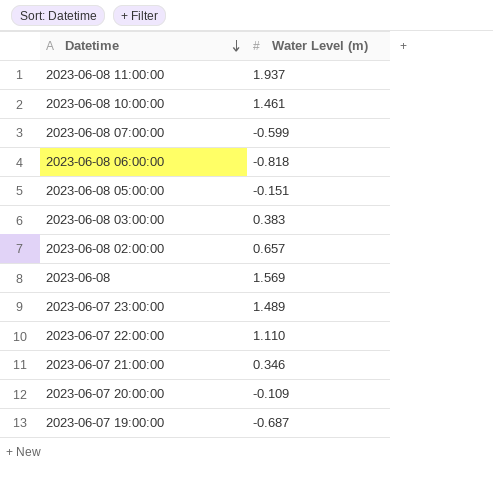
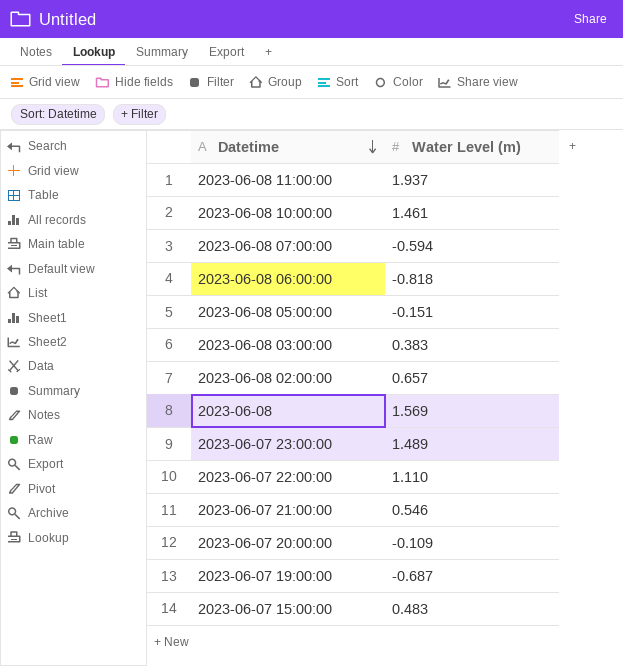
2023-06-08 07:00:00 | Water Level (m): -0.599 -> -0.594
2023-06-07 21:00:00 | Water Level (m): 0.346 -> 0.546
row 2023-06-07 15:00:00: none -> 0.483

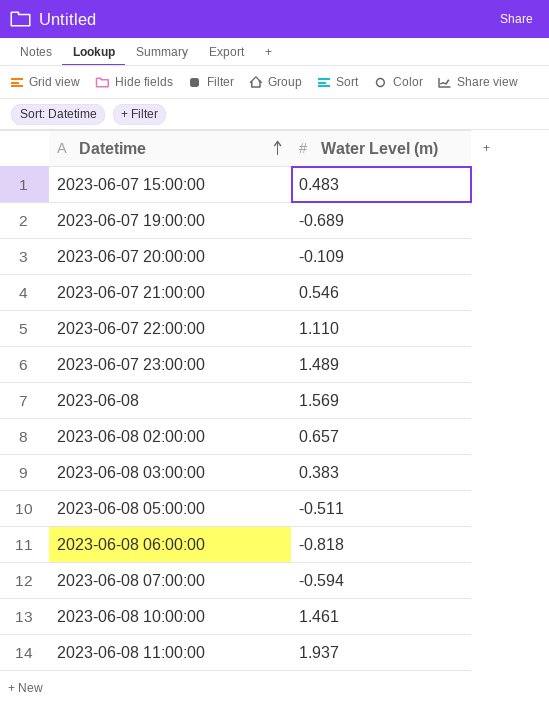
row order: Datetime descending -> Datetime ascending
2023-06-07 19:00:00 | Water Level (m): -0.687 -> -0.689
2023-06-08 05:00:00 | Water Level (m): -0.151 -> -0.511

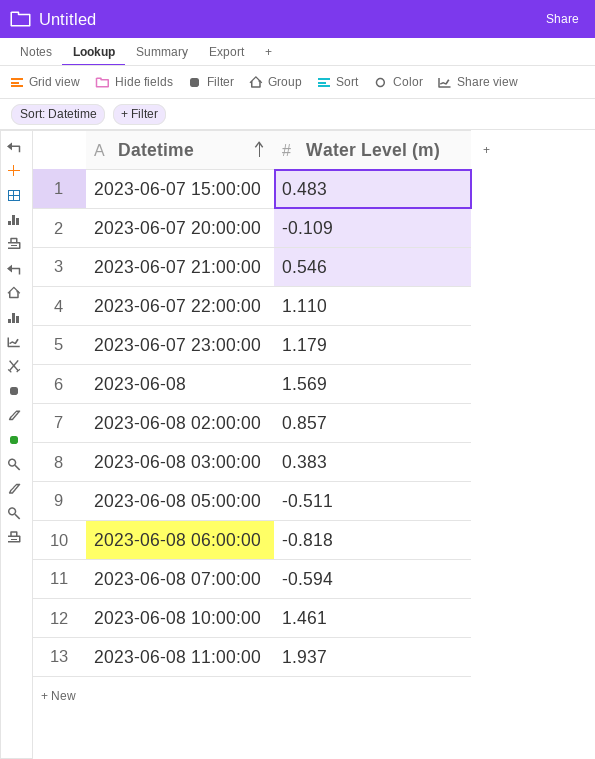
row 2023-06-07 19:00:00: -0.689 -> none
2023-06-07 23:00:00 | Water Level (m): 1.489 -> 1.179
2023-06-08 02:00:00 | Water Level (m): 0.657 -> 0.857

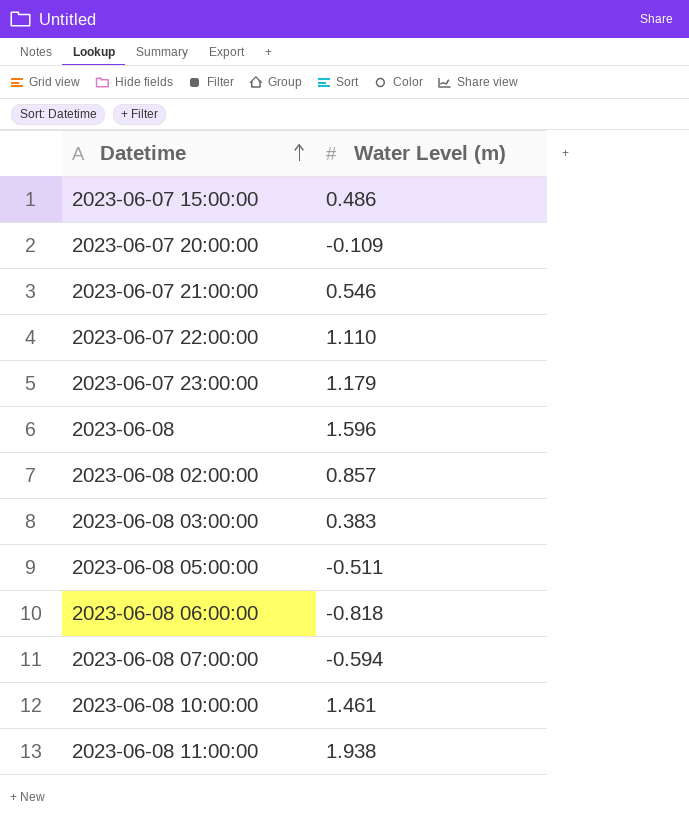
2023-06-07 15:00:00 | Water Level (m): 0.483 -> 0.486
2023-06-08 | Water Level (m): 1.569 -> 1.596
2023-06-08 11:00:00 | Water Level (m): 1.937 -> 1.938

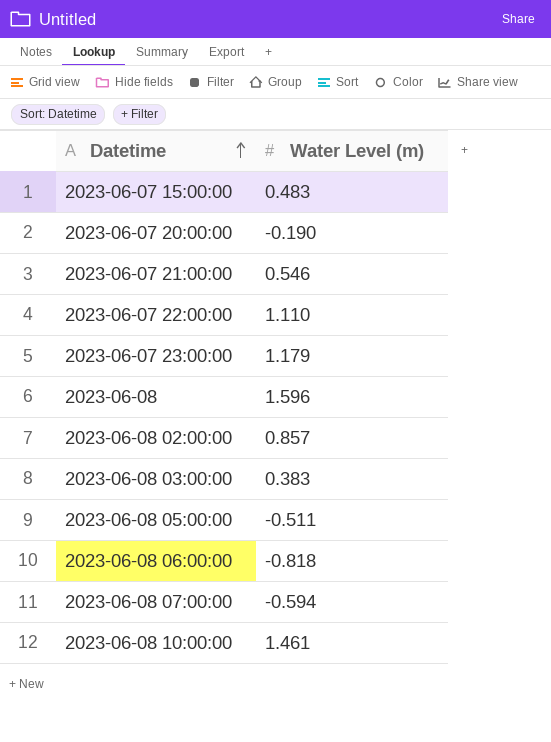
row 2023-06-08 11:00:00: 1.938 -> none
2023-06-07 15:00:00 | Water Level (m): 0.486 -> 0.483
2023-06-07 20:00:00 | Water Level (m): -0.109 -> -0.190

